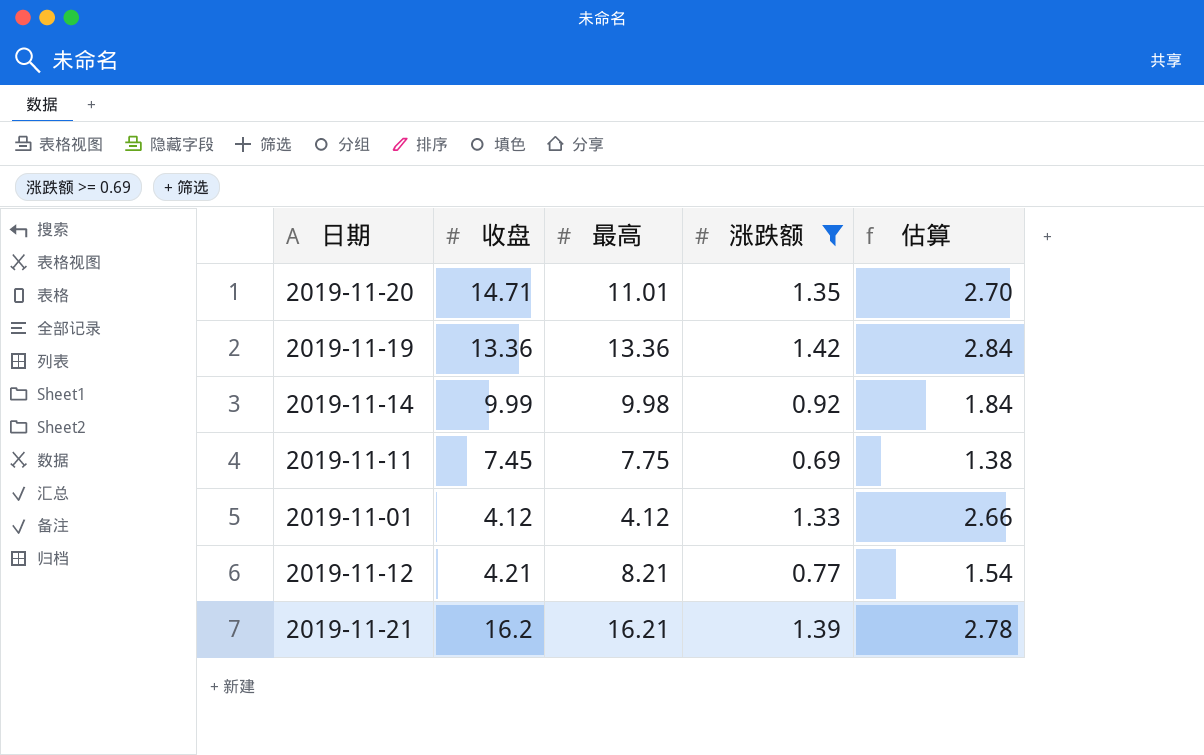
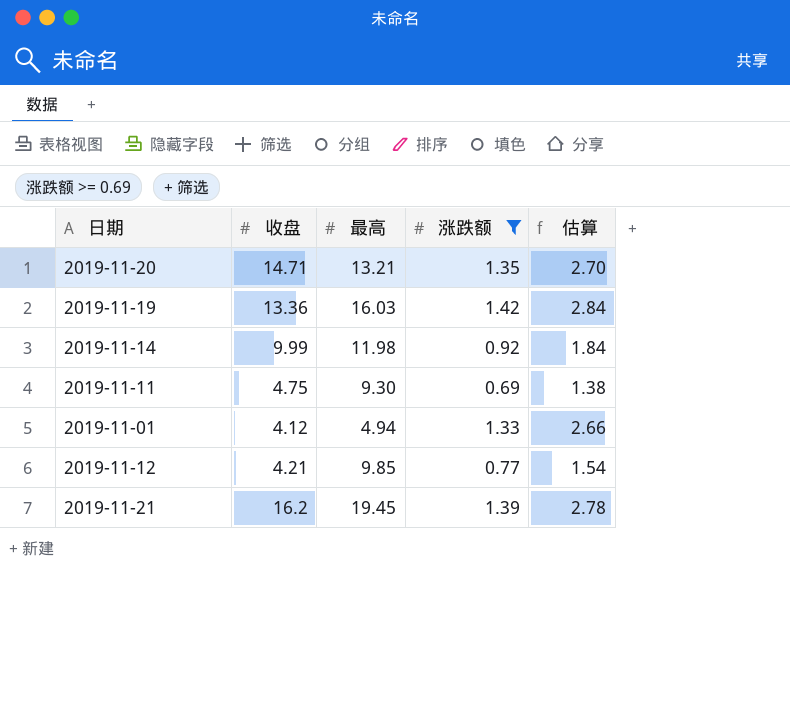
2019-11-20 | 最高: 11.01 -> 13.21
2019-11-19 | 最高: 13.36 -> 16.03
2019-11-14 | 最高: 9.98 -> 11.98
2019-11-11 | 收盘: 7.45 -> 4.75
2019-11-11 | 最高: 7.75 -> 9.30
2019-11-01 | 最高: 4.12 -> 4.94
2019-11-12 | 最高: 8.21 -> 9.85
2019-11-21 | 最高: 16.21 -> 19.45

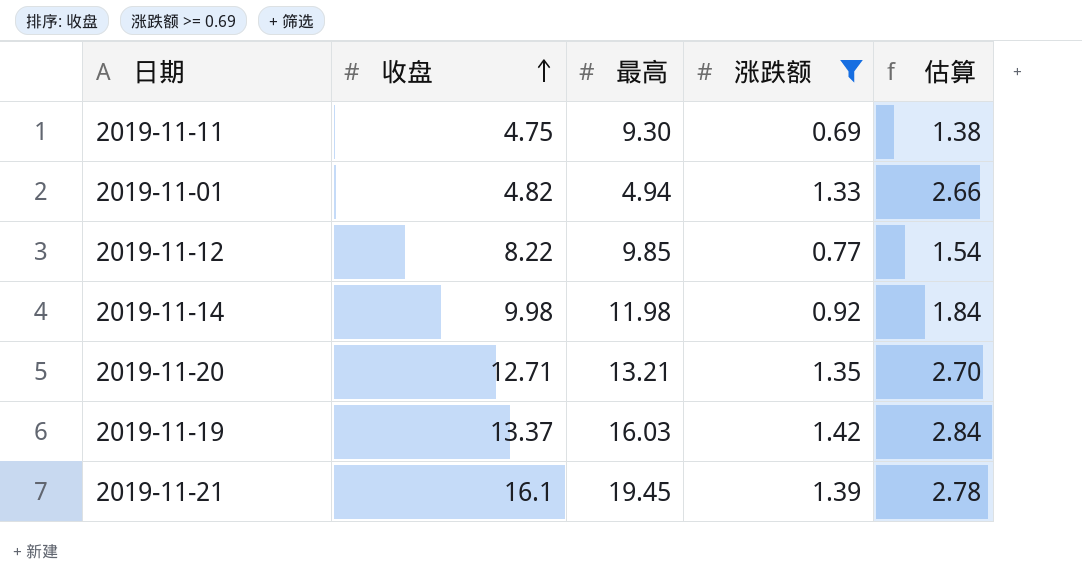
row order: none -> 收盘 ascending
2019-11-01 | 收盘: 4.12 -> 4.82
2019-11-12 | 收盘: 4.21 -> 8.22
2019-11-14 | 收盘: 9.99 -> 9.98
2019-11-20 | 收盘: 14.71 -> 12.71
2019-11-19 | 收盘: 13.36 -> 13.37
2019-11-21 | 收盘: 16.2 -> 16.1

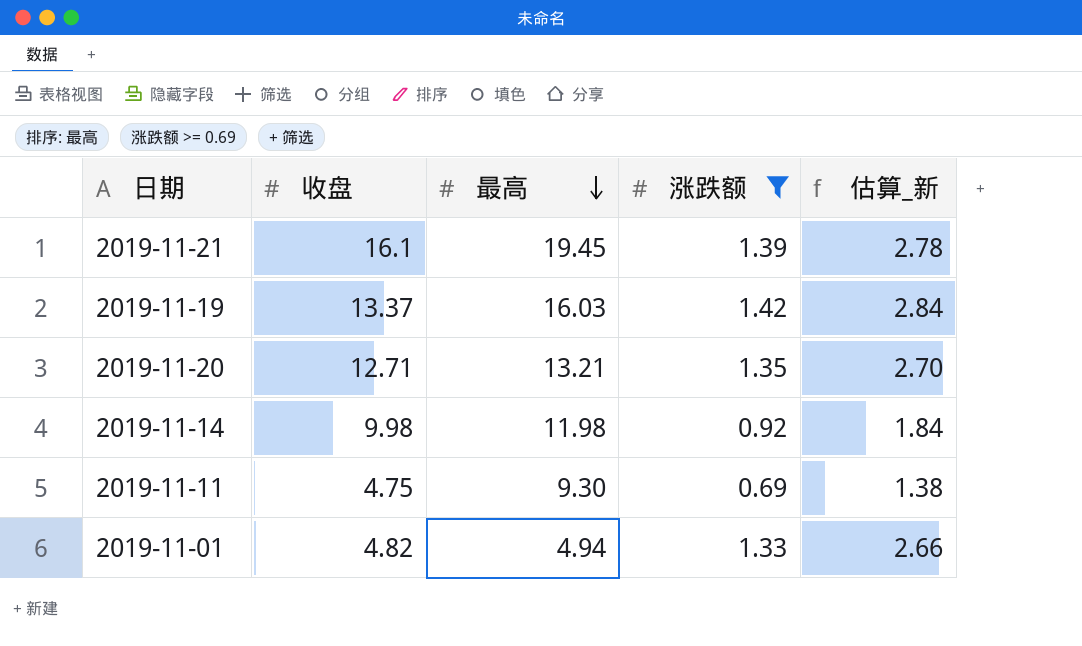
row order: 收盘 ascending -> 最高 descending
column name: 估算 -> 估算_新
row 2019-11-12: 8.22 | 9.85 | 0.77 | 1.54 -> none

